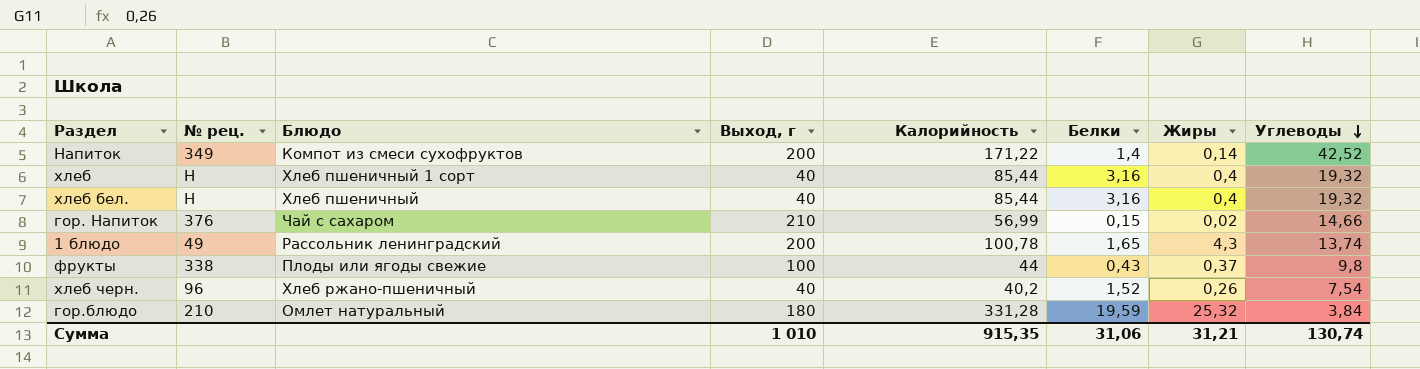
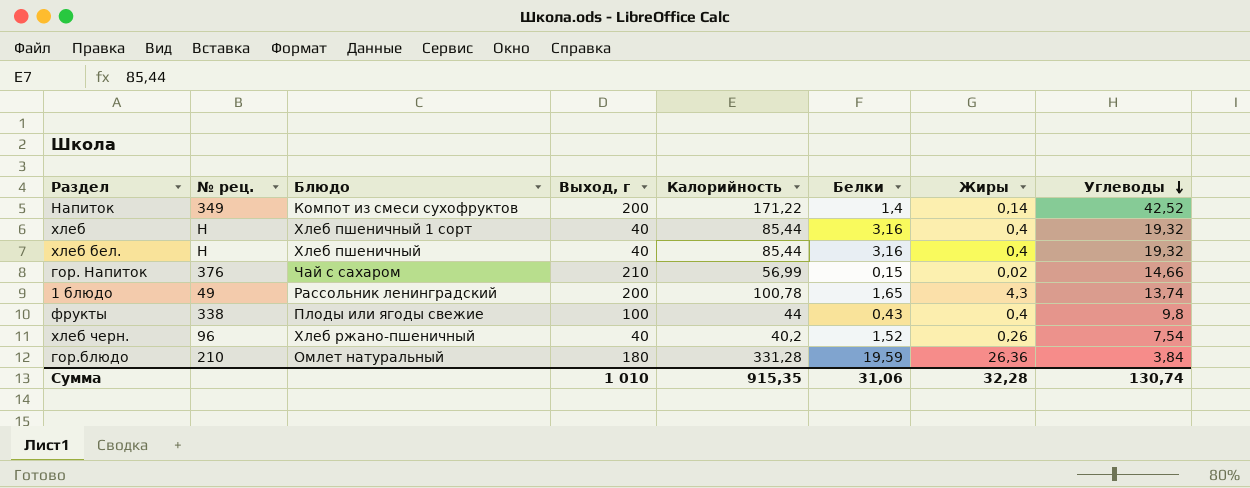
фрукты | Жиры: 0,37 -> 0,4
гор.блюдо | Жиры: 25,32 -> 26,36
Сумма | Жиры: 31,21 -> 32,28

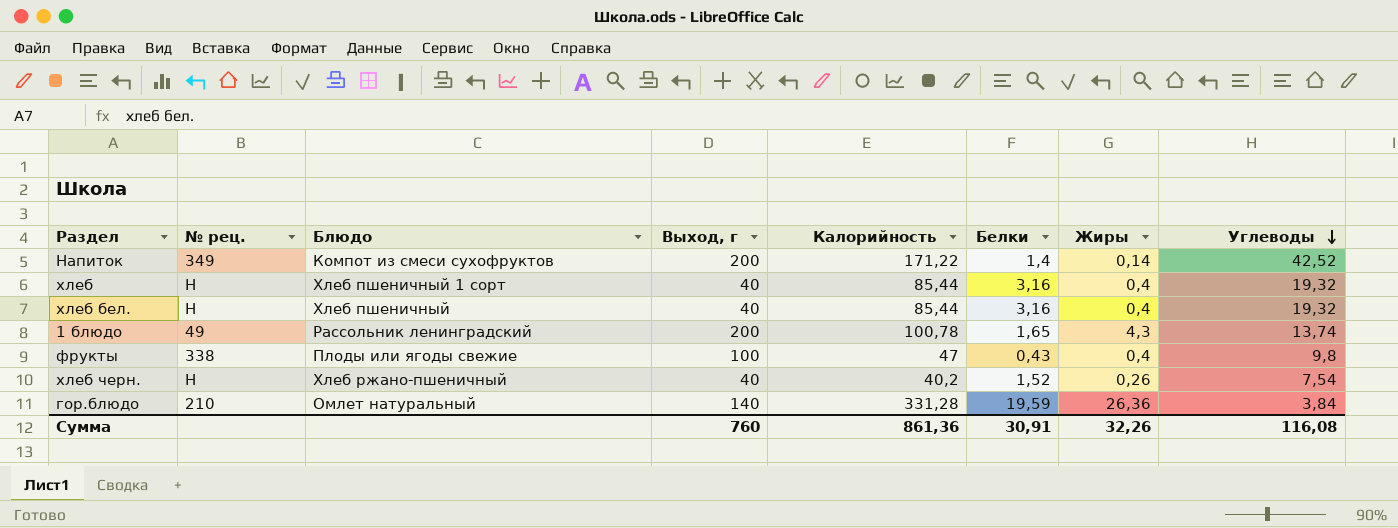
row гор. Напиток: 376 | Чай с сахаром | 210 | 56,99 | 0,15 | 0,02 | 14,66 -> none
фрукты | Калорийность: 44 -> 47
хлеб черн. | № рец.: 96 -> Н
гор.блюдо | Выход, г: 180 -> 140
Сумма | Выход, г: 1 010 -> 760
Сумма | Калорийность: 915,35 -> 861,36
Сумма | Белки: 31,06 -> 30,91
Сумма | Жиры: 32,28 -> 32,26
Сумма | Углеводы: 130,74 -> 116,08

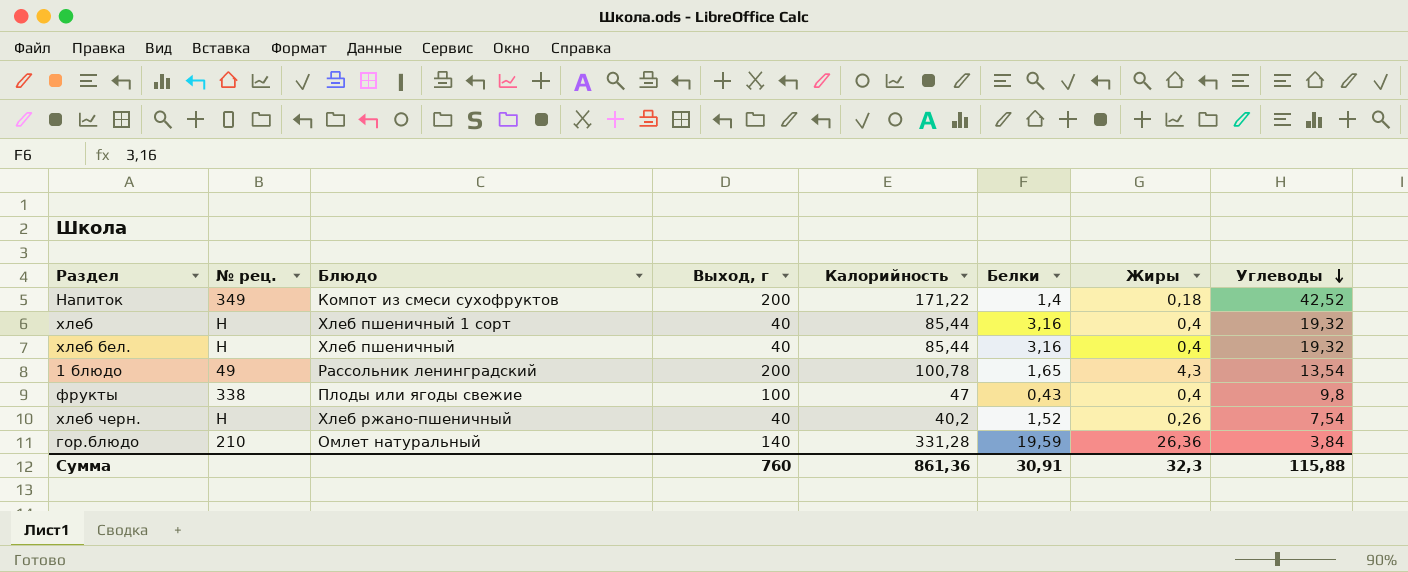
Напиток | Жиры: 0,14 -> 0,18
1 блюдо | Углеводы: 13,74 -> 13,54
Сумма | Жиры: 32,26 -> 32,3
Сумма | Углеводы: 116,08 -> 115,88

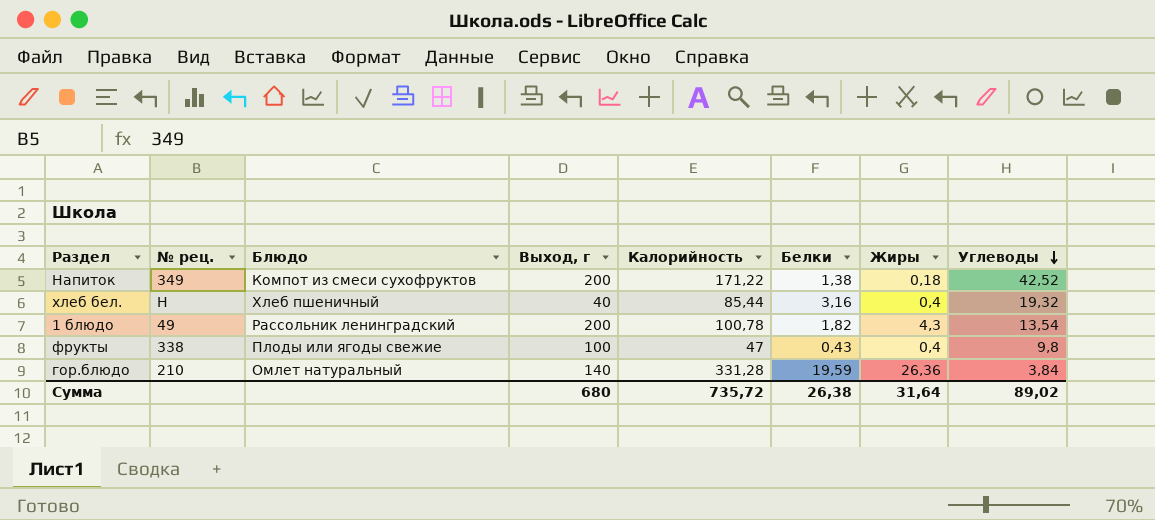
row хлеб: Н | Хлеб пшеничный 1 сорт | 40 | 85,44 | 3,16 | 0,4 | 19,32 -> none
row хлеб черн.: Н | Хлеб ржано-пшеничный | 40 | 40,2 | 1,52 | 0,26 | 7,54 -> none
Напиток | Белки: 1,4 -> 1,38
1 блюдо | Белки: 1,65 -> 1,82
Сумма | Выход, г: 760 -> 680
Сумма | Калорийность: 861,36 -> 735,72
Сумма | Белки: 30,91 -> 26,38
Сумма | Жиры: 32,3 -> 31,64
Сумма | Углеводы: 115,88 -> 89,02

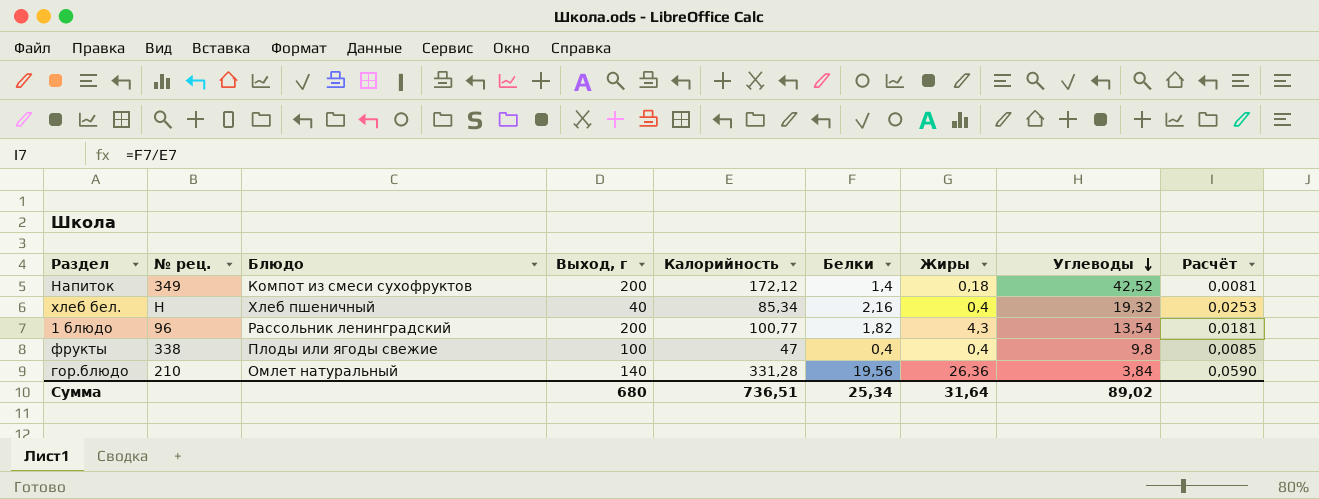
column Расчёт | formula: none -> [Белки] / [Калорийность]
Напиток | Калорийность: 171,22 -> 172,12
Напиток | Белки: 1,38 -> 1,4
хлеб бел. | Калорийность: 85,44 -> 85,34
хлеб бел. | Белки: 3,16 -> 2,16
1 блюдо | № рец.: 49 -> 96
1 блюдо | Калорийность: 100,78 -> 100,77
фрукты | Белки: 0,43 -> 0,4
гор.блюдо | Белки: 19,59 -> 19,56
Сумма | Калорийность: 735,72 -> 736,51
Сумма | Белки: 26,38 -> 25,34

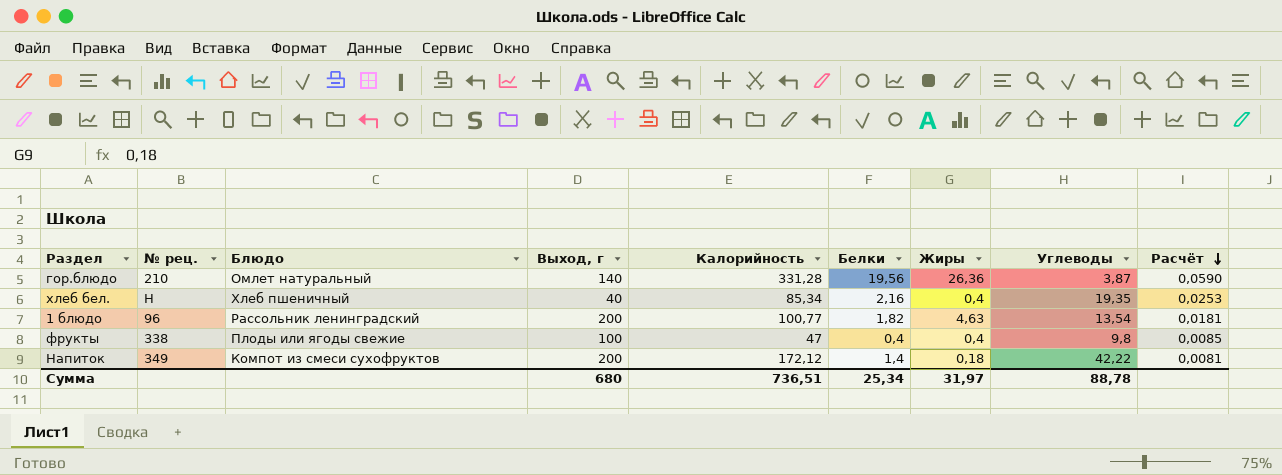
row order: Углеводы descending -> Расчёт descending
гор.блюдо | Углеводы: 3,84 -> 3,87
хлеб бел. | Углеводы: 19,32 -> 19,35
1 блюдо | Жиры: 4,3 -> 4,63
Напиток | Углеводы: 42,52 -> 42,22
Сумма | Жиры: 31,64 -> 31,97
Сумма | Углеводы: 89,02 -> 88,78

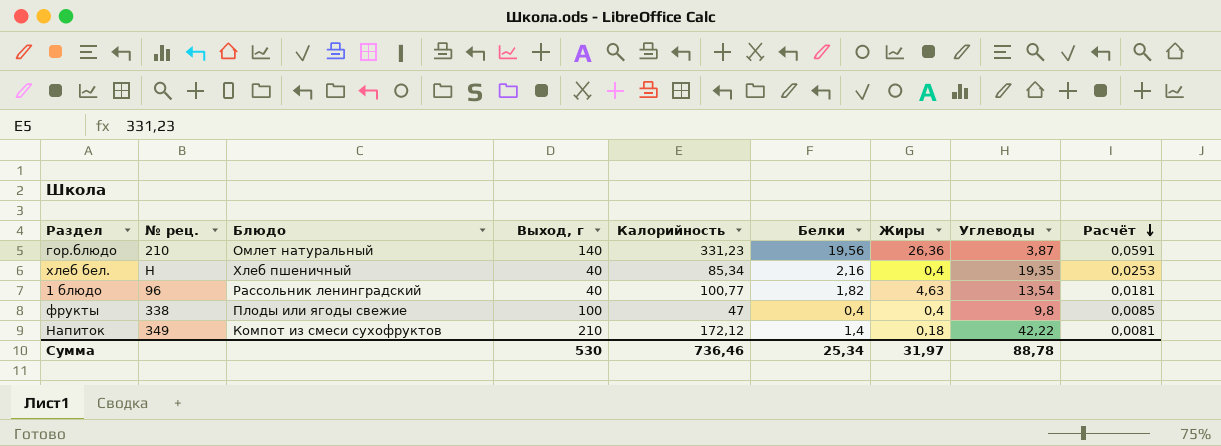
гор.блюдо | Калорийность: 331,28 -> 331,23
гор.блюдо | Расчёт: 0,0590 -> 0,0591
1 блюдо | Выход, г: 200 -> 40
Напиток | Выход, г: 200 -> 210
Сумма | Выход, г: 680 -> 530
Сумма | Калорийность: 736,51 -> 736,46

